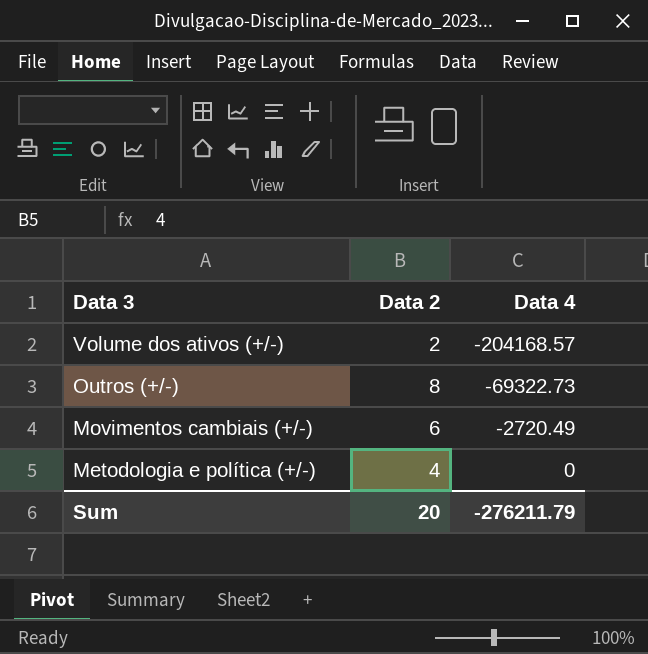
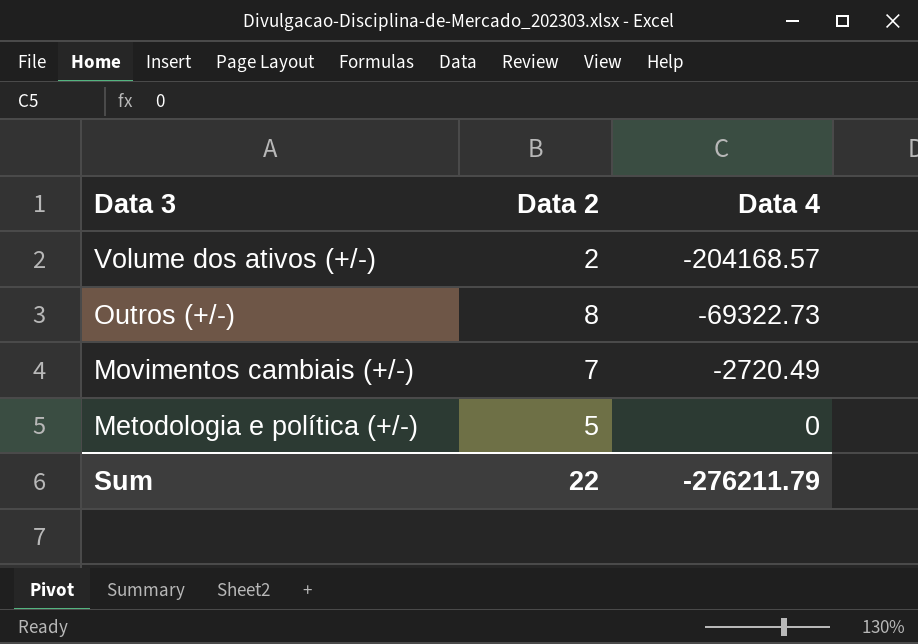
Movimentos cambiais (+/-) | Data 2: 6 -> 7
Metodologia e política (+/-) | Data 2: 4 -> 5
Sum | Data 2: 20 -> 22

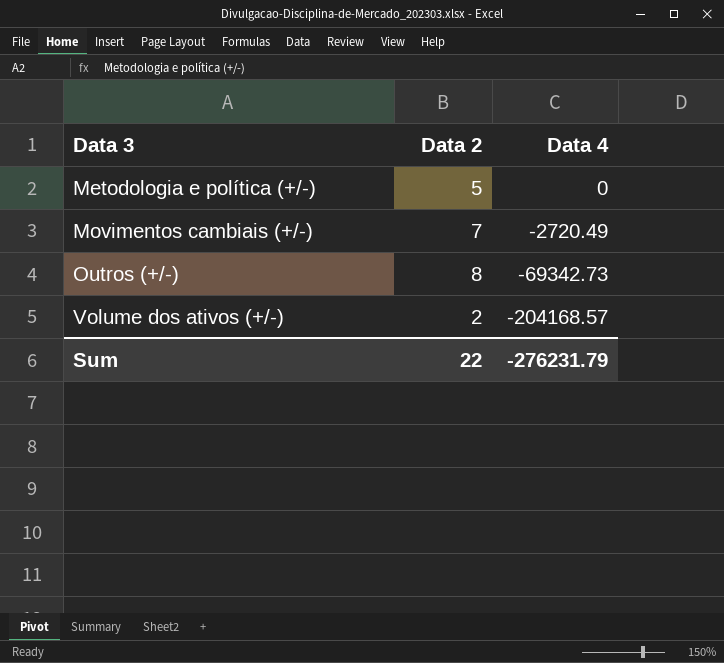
row order: Data 3 descending -> Data 3 ascending
Outros (+/-) | Data 4: -69322.73 -> -69342.73
Sum | Data 4: -276211.79 -> -276231.79

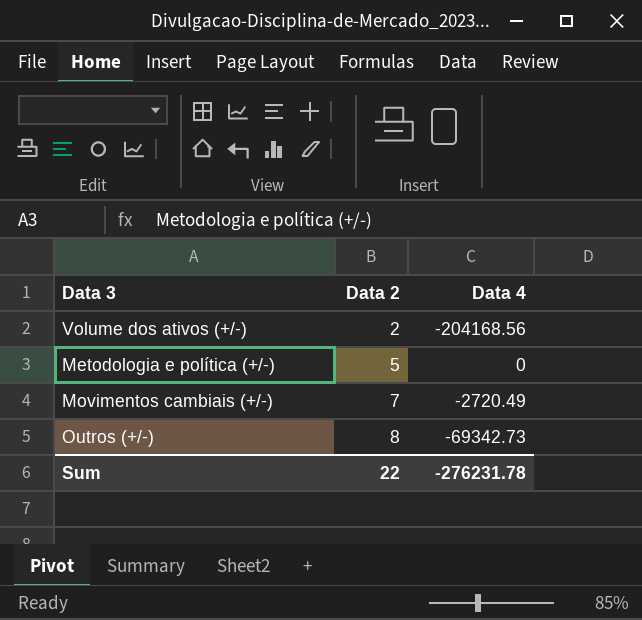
row order: Data 3 ascending -> Data 2 ascending
Volume dos ativos (+/-) | Data 4: -204168.57 -> -204168.56
Sum | Data 4: -276231.79 -> -276231.78

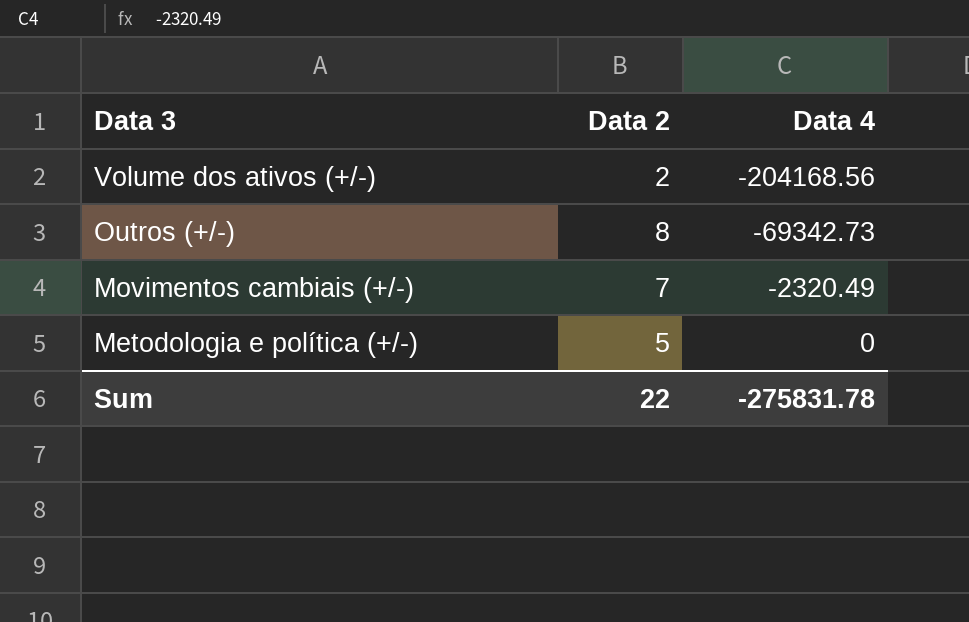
row order: Data 2 ascending -> Data 3 descending
Movimentos cambiais (+/-) | Data 4: -2720.49 -> -2320.49
Sum | Data 4: -276231.78 -> -275831.78

